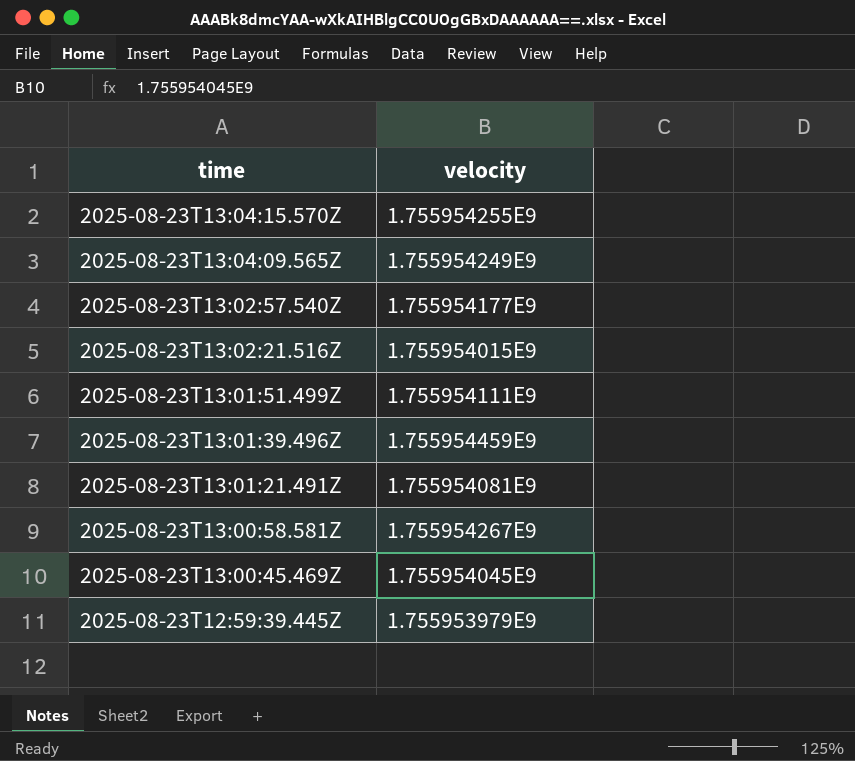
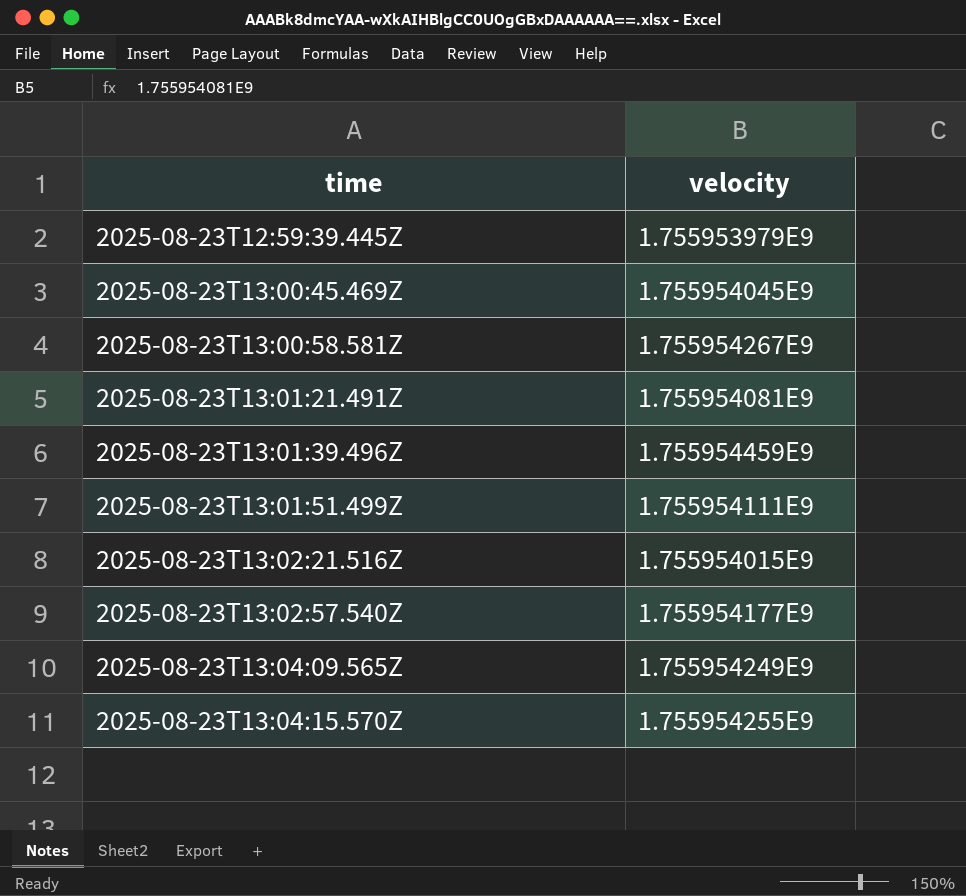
row order: time descending -> time ascending

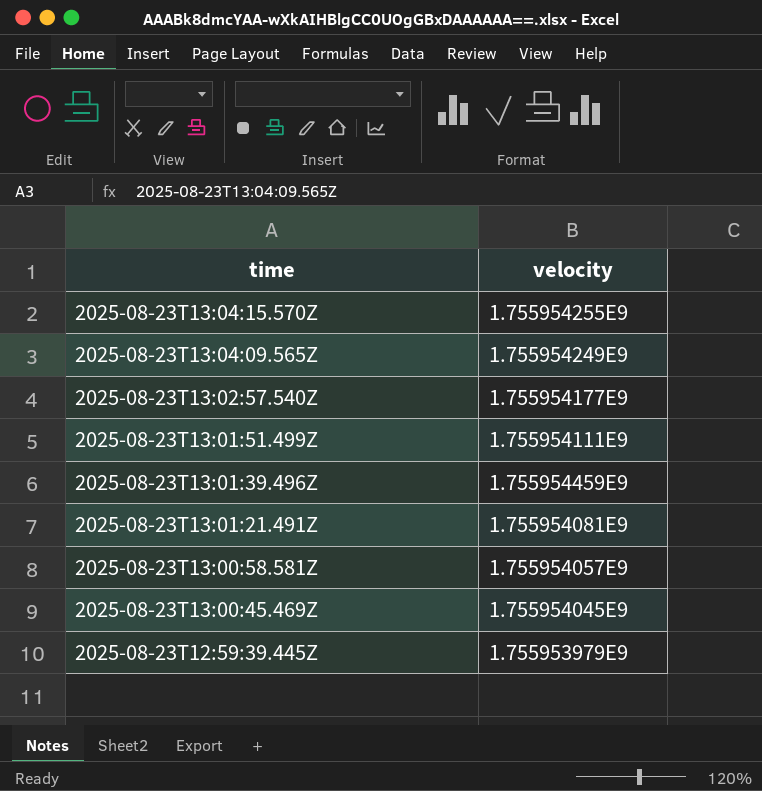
row order: time ascending -> time descending
row 2025-08-23T13:02:21.516Z: 1.755954015E9 -> none
2025-08-23T13:00:58.581Z | velocity: 1.755954267E9 -> 1.755954057E9

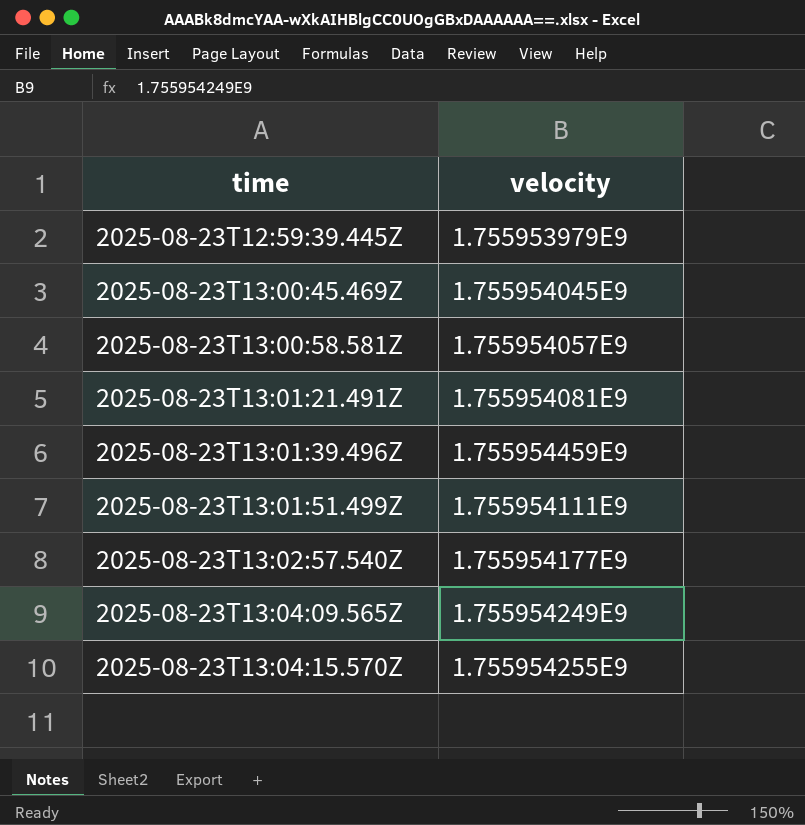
row order: time descending -> time ascending

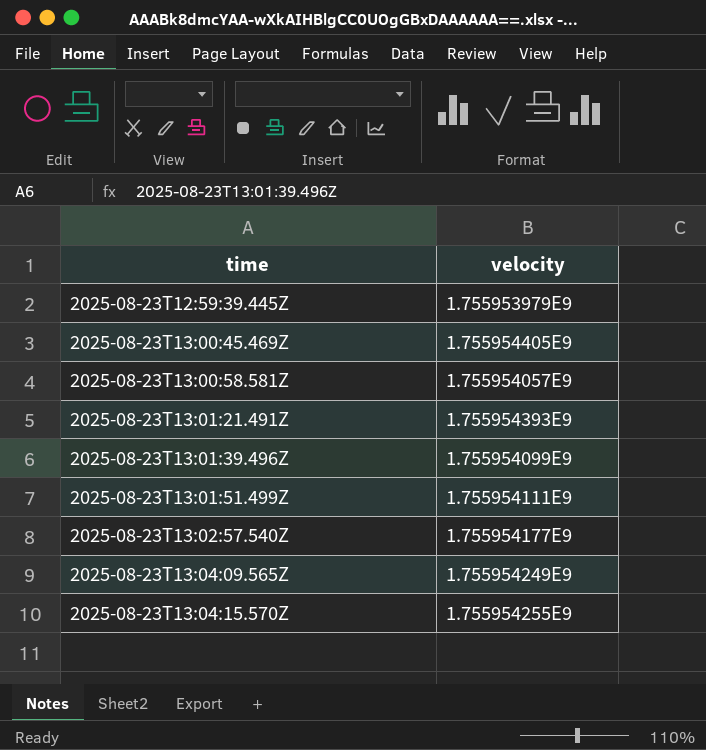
2025-08-23T13:00:45.469Z | velocity: 1.755954045E9 -> 1.755954405E9
2025-08-23T13:01:21.491Z | velocity: 1.755954081E9 -> 1.755954393E9
2025-08-23T13:01:39.496Z | velocity: 1.755954459E9 -> 1.755954099E9

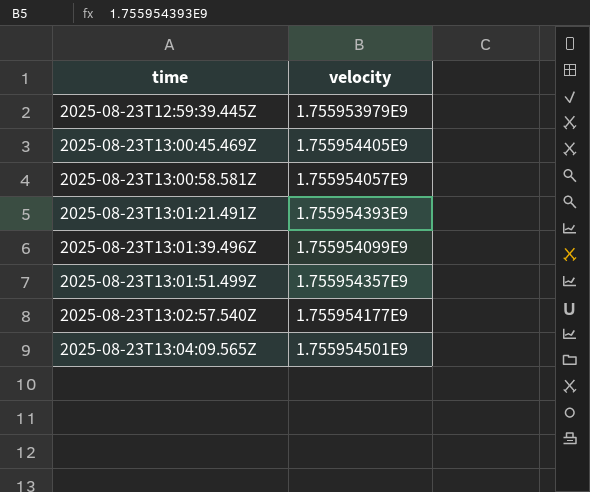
row 2025-08-23T13:04:15.570Z: 1.755954255E9 -> none
2025-08-23T13:01:51.499Z | velocity: 1.755954111E9 -> 1.755954357E9
2025-08-23T13:04:09.565Z | velocity: 1.755954249E9 -> 1.755954501E9

